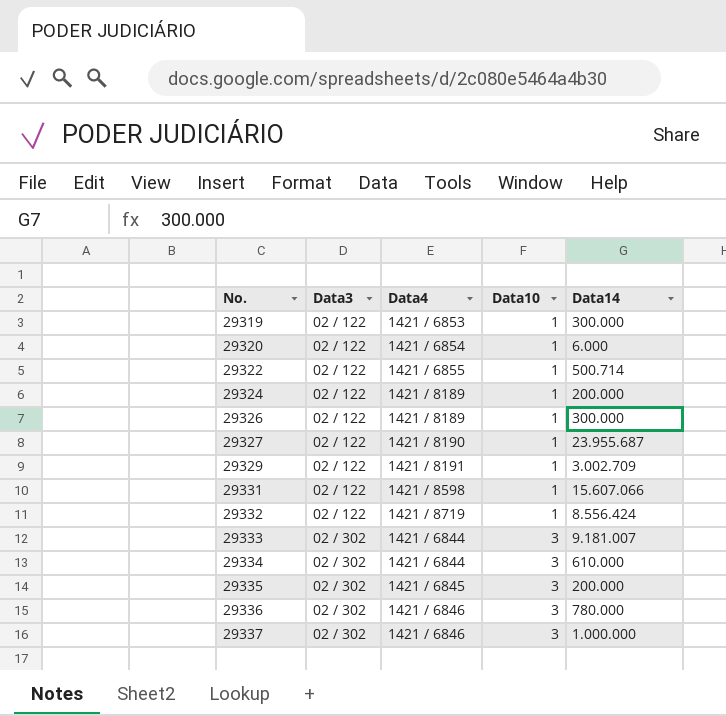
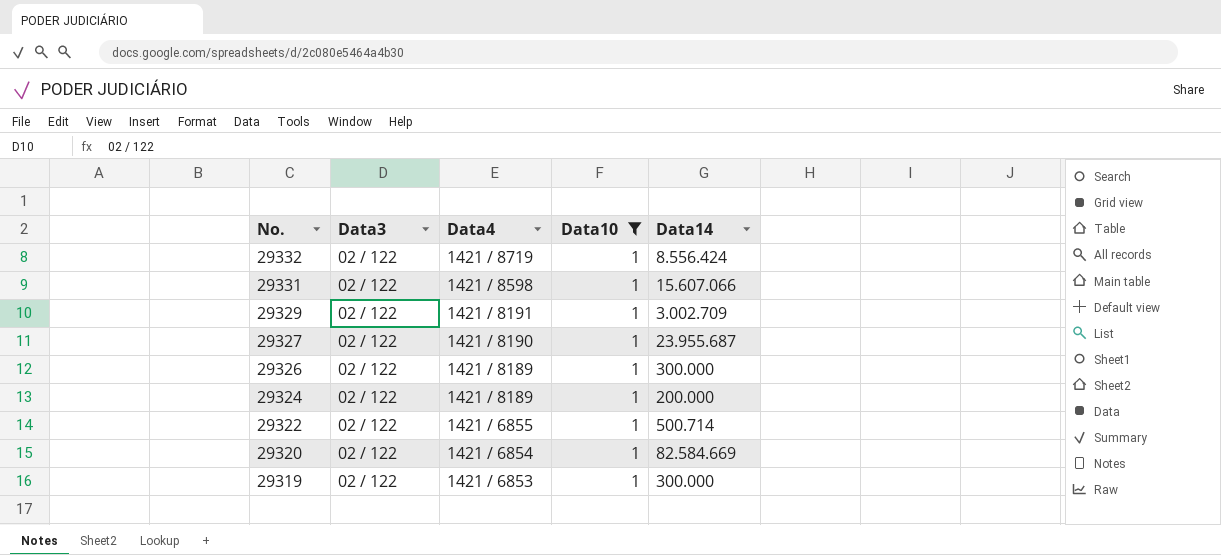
filter: none -> Data10 = 1
row order: No. ascending -> No. descending
29320 | Data14: 6.000 -> 82.584.669

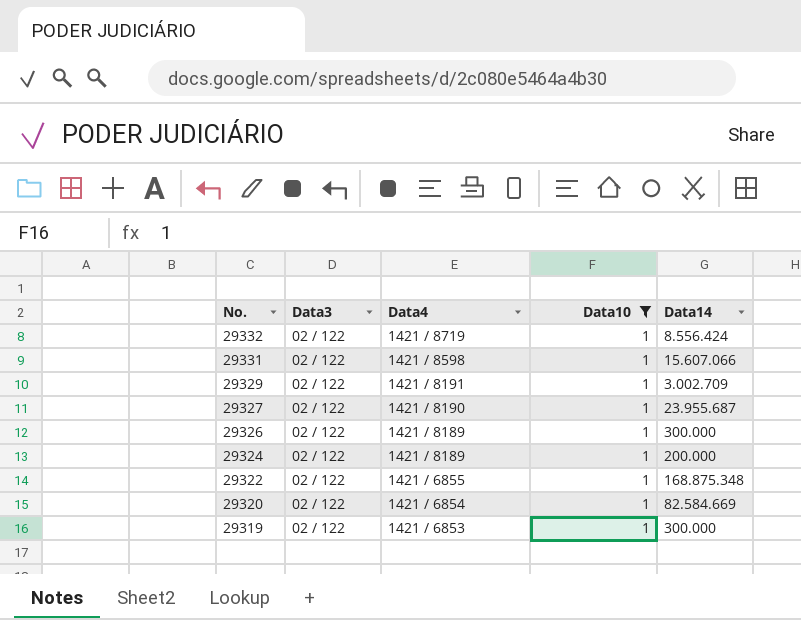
29322 | Data14: 500.714 -> 168.875.348

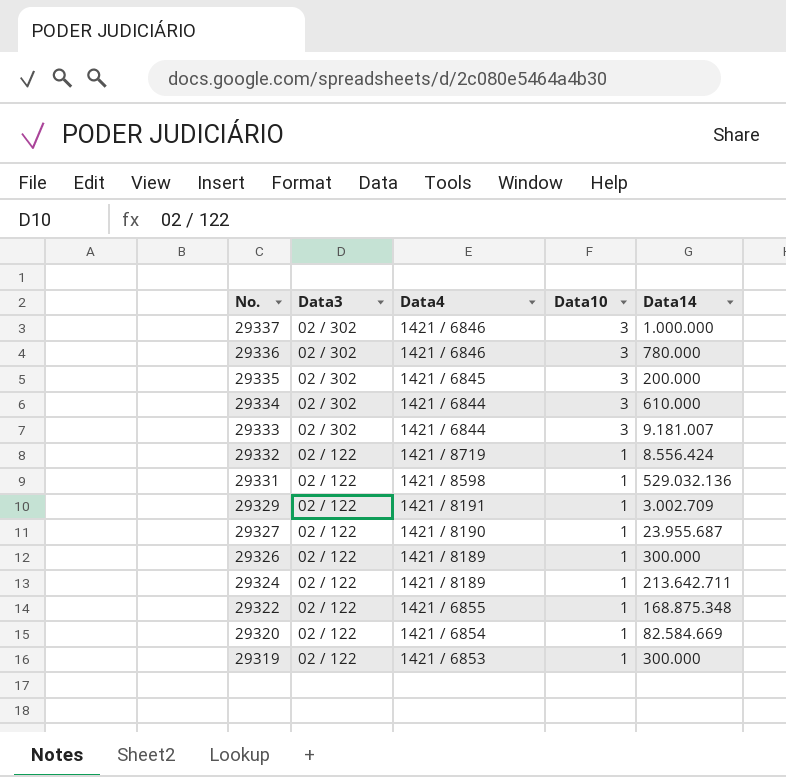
filter: Data10 = 1 -> none
29331 | Data14: 15.607.066 -> 529.032.136
29324 | Data14: 200.000 -> 213.642.711

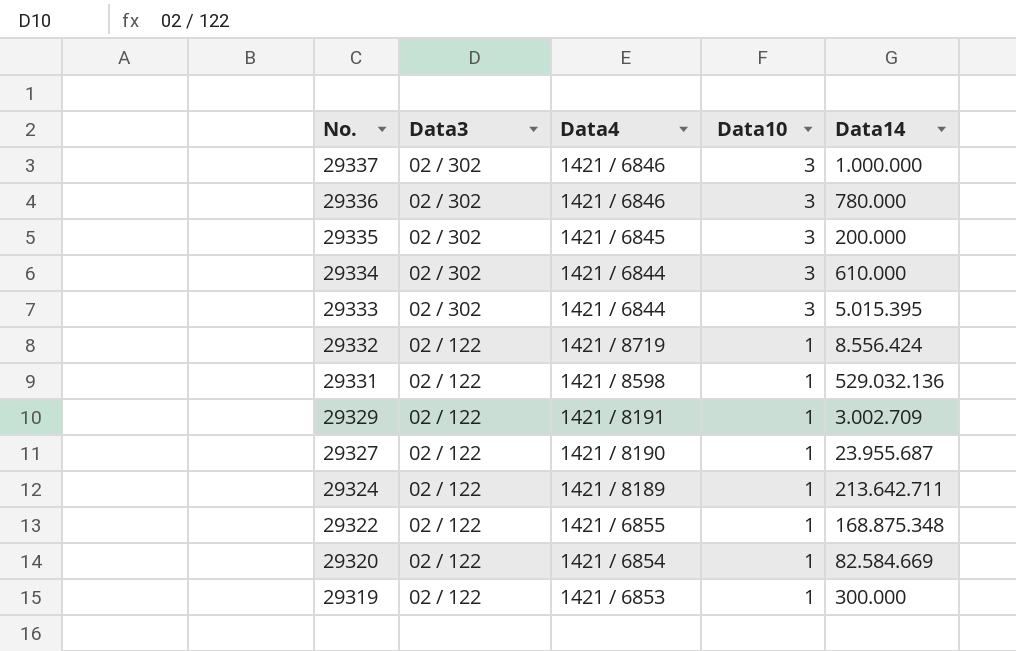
row 29326: 02 / 122 | 1421 / 8189 | 1 | 300.000 -> none
29333 | Data14: 9.181.007 -> 5.015.395

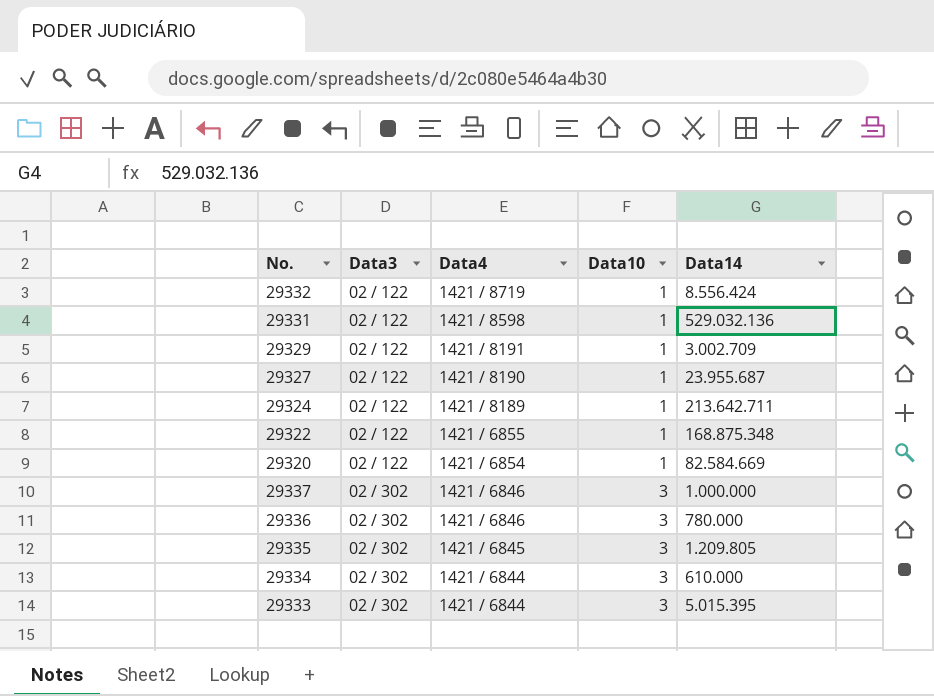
row order: No. descending -> Data3 ascending
row 29319: 02 / 122 | 1421 / 6853 | 1 | 300.000 -> none
29335 | Data14: 200.000 -> 1.209.805

